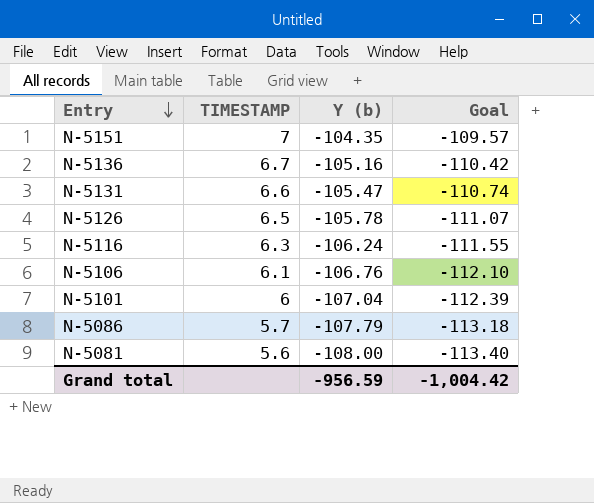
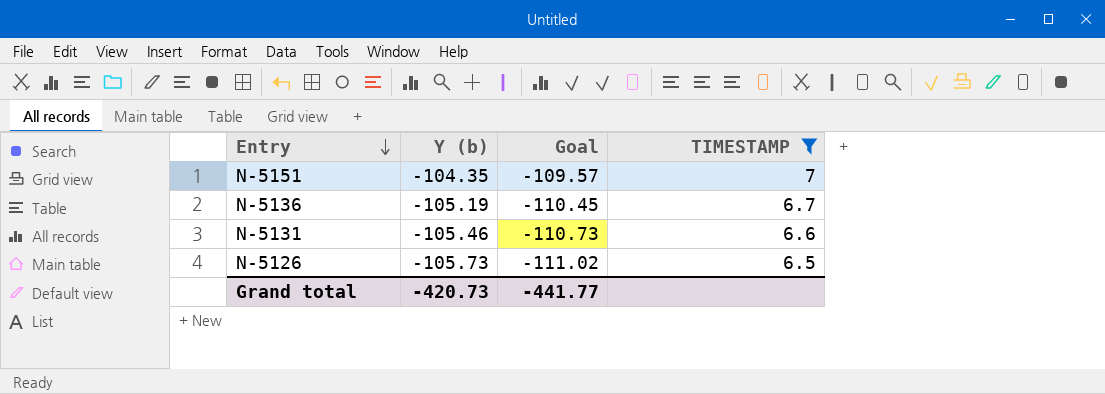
filter: none -> TIMESTAMP >= 6.5
column TIMESTAMP | position: 2 -> 4
N-5136 | Y (b): -105.16 -> -105.19
N-5136 | Goal: -110.42 -> -110.45
N-5131 | Y (b): -105.47 -> -105.46
N-5131 | Goal: -110.74 -> -110.73
N-5126 | Y (b): -105.78 -> -105.73
N-5126 | Goal: -111.07 -> -111.02
Grand total | Y (b): -956.59 -> -420.73
Grand total | Goal: -1,004.42 -> -441.77

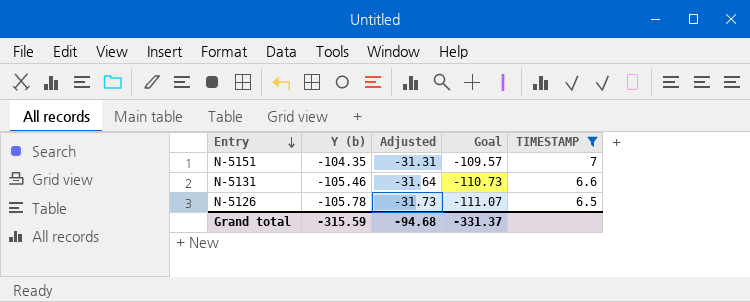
column Adjusted | formula: none -> [Y (b)] * 0.3
row N-5136: -105.19 | -110.45 | 6.7 -> none
N-5126 | Y (b): -105.73 -> -105.78
N-5126 | Goal: -111.02 -> -111.07
Grand total | Y (b): -420.73 -> -315.59
Grand total | Goal: -441.77 -> -331.37

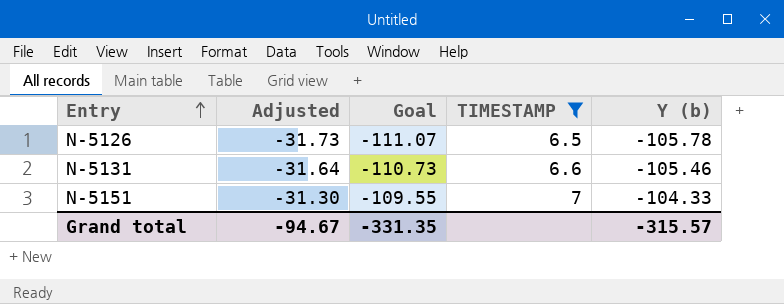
row order: Entry descending -> Entry ascending
column Y (b) | position: 2 -> 5
N-5151 | Adjusted: -31.31 -> -31.30
N-5151 | Goal: -109.57 -> -109.55
N-5151 | Y (b): -104.35 -> -104.33
Grand total | Adjusted: -94.68 -> -94.67
Grand total | Goal: -331.37 -> -331.35
Grand total | Y (b): -315.59 -> -315.57

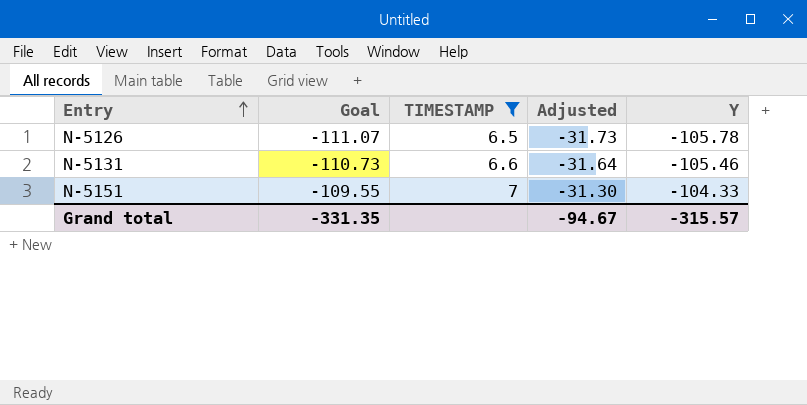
column Adjusted | position: 2 -> 4
column name: Y (b) -> Y

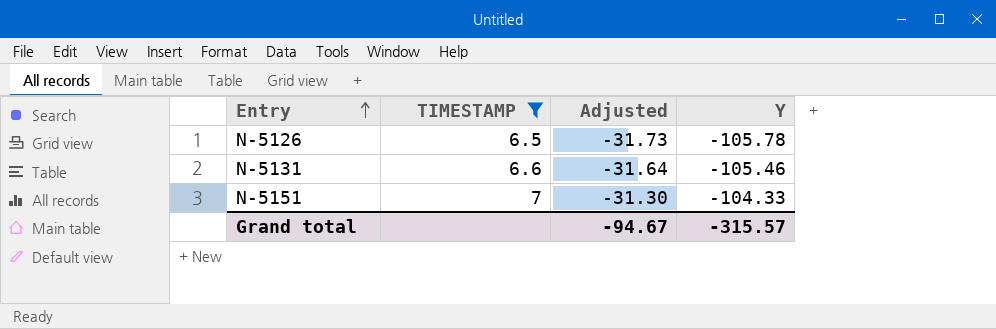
column Goal | formula: [Y] * 1.05 -> none

